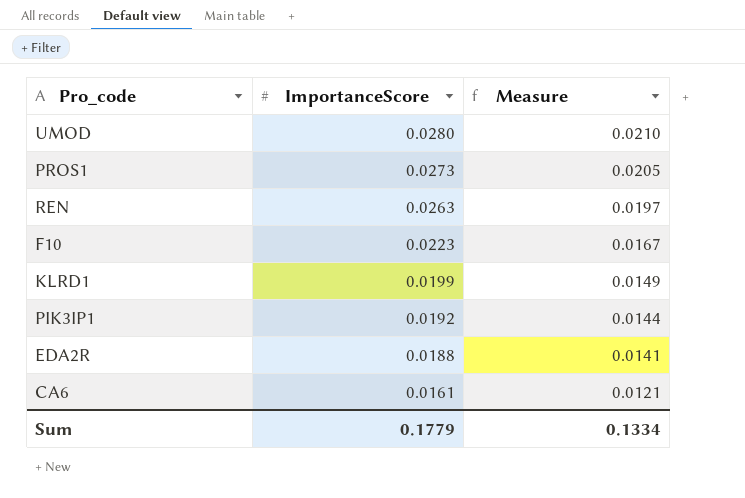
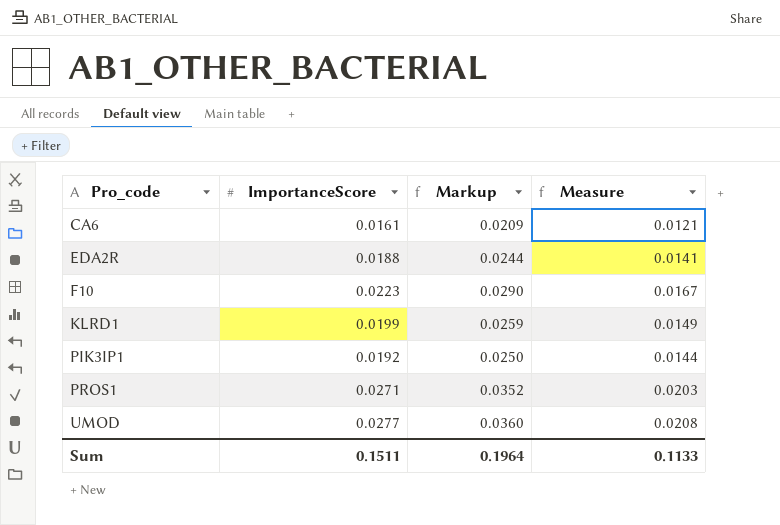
row order: ImportanceScore descending -> Pro_code ascending
column Markup | formula: none -> [ImportanceScore] * 1.3
row REN: 0.0263 | 0.0197 -> none
PROS1 | ImportanceScore: 0.0273 -> 0.0271
PROS1 | Measure: 0.0205 -> 0.0203
UMOD | ImportanceScore: 0.0280 -> 0.0277
UMOD | Measure: 0.0210 -> 0.0208
Sum | ImportanceScore: 0.1779 -> 0.1511
Sum | Measure: 0.1334 -> 0.1133

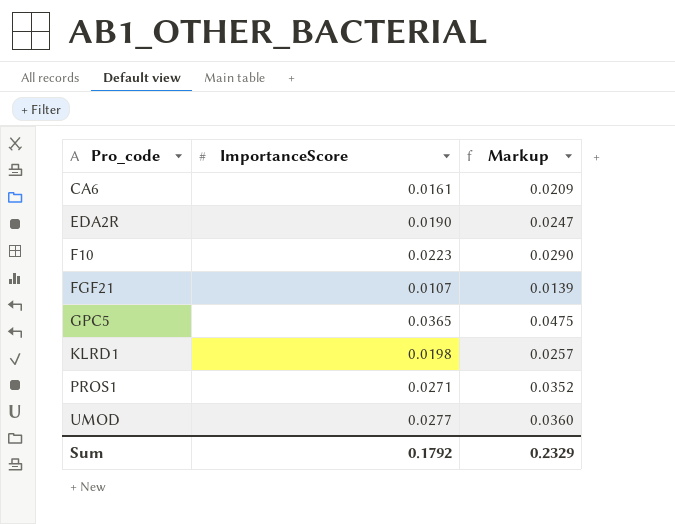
column Measure | formula: [ImportanceScore] * 0.75 -> none
row PIK3IP1: 0.0192 | 0.0250 | 0.0144 -> none
EDA2R | ImportanceScore: 0.0188 -> 0.0190
EDA2R | Markup: 0.0244 -> 0.0247
row FGF21: none -> 0.0107 | 0.0139
row GPC5: none -> 0.0365 | 0.0475
KLRD1 | ImportanceScore: 0.0199 -> 0.0198
KLRD1 | Markup: 0.0259 -> 0.0257
Sum | ImportanceScore: 0.1511 -> 0.1792
Sum | Markup: 0.1964 -> 0.2329

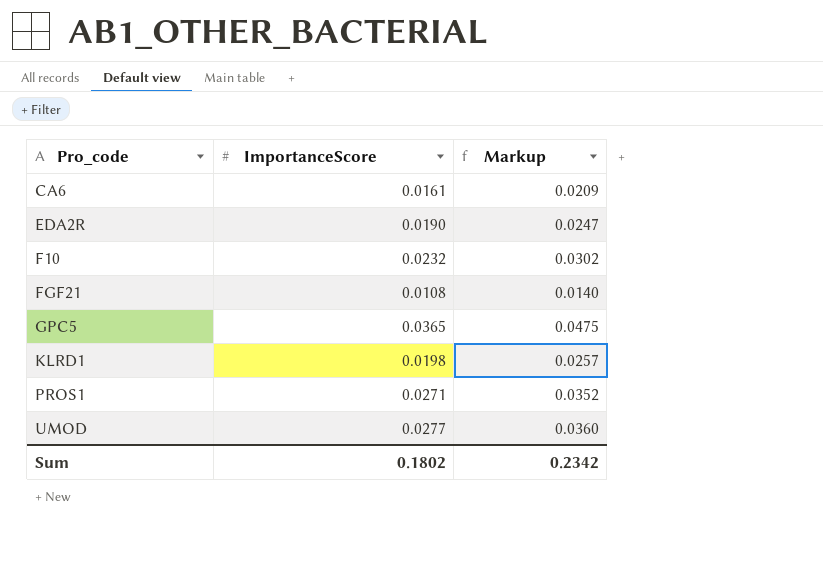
F10 | ImportanceScore: 0.0223 -> 0.0232
F10 | Markup: 0.0290 -> 0.0302
FGF21 | ImportanceScore: 0.0107 -> 0.0108
FGF21 | Markup: 0.0139 -> 0.0140
Sum | ImportanceScore: 0.1792 -> 0.1802
Sum | Markup: 0.2329 -> 0.2342

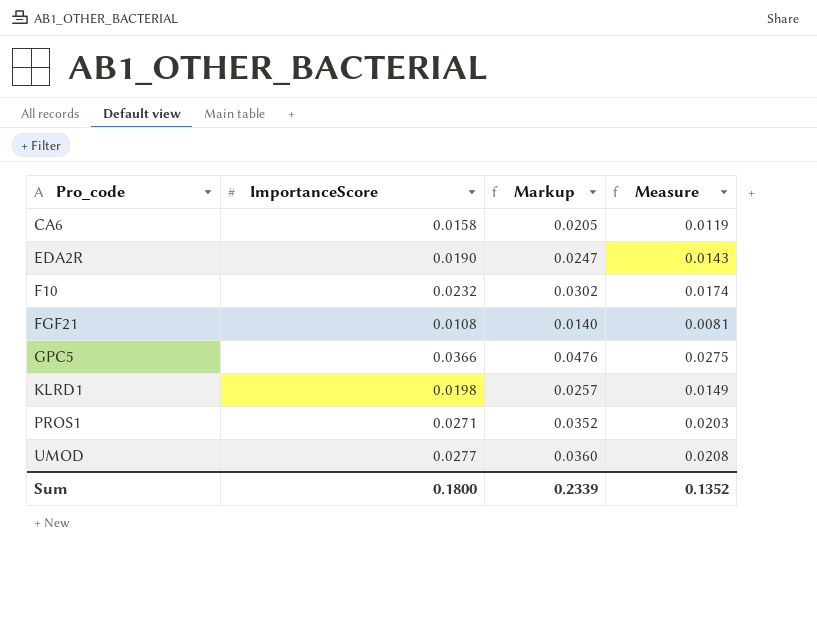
column Measure | formula: none -> [ImportanceScore] * 0.75
CA6 | ImportanceScore: 0.0161 -> 0.0158
CA6 | Markup: 0.0209 -> 0.0205
GPC5 | ImportanceScore: 0.0365 -> 0.0366
GPC5 | Markup: 0.0475 -> 0.0476
Sum | ImportanceScore: 0.1802 -> 0.1800
Sum | Markup: 0.2342 -> 0.2339

